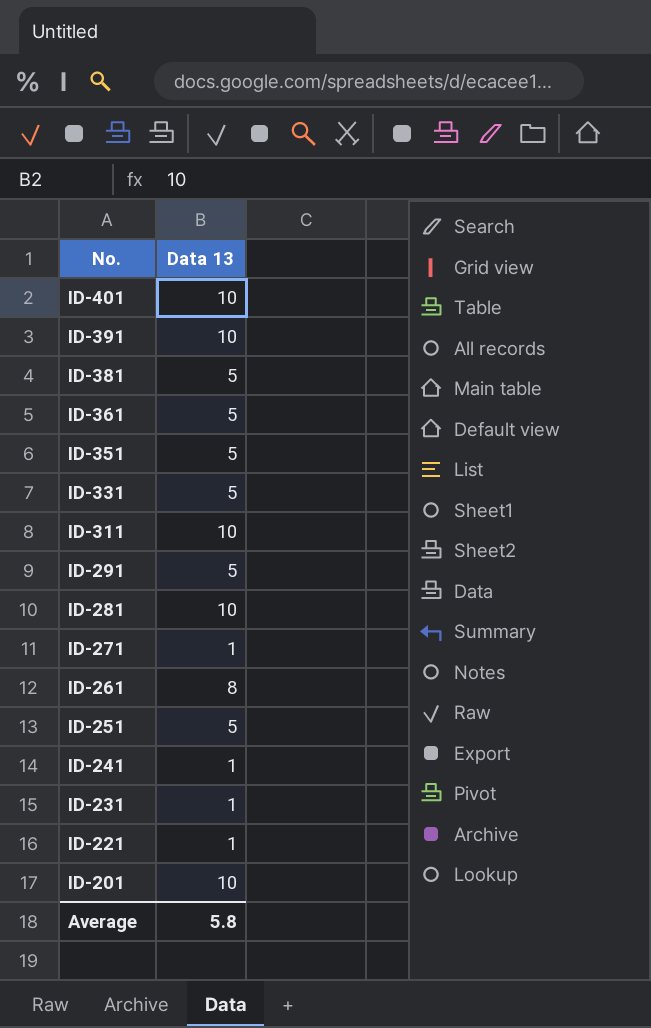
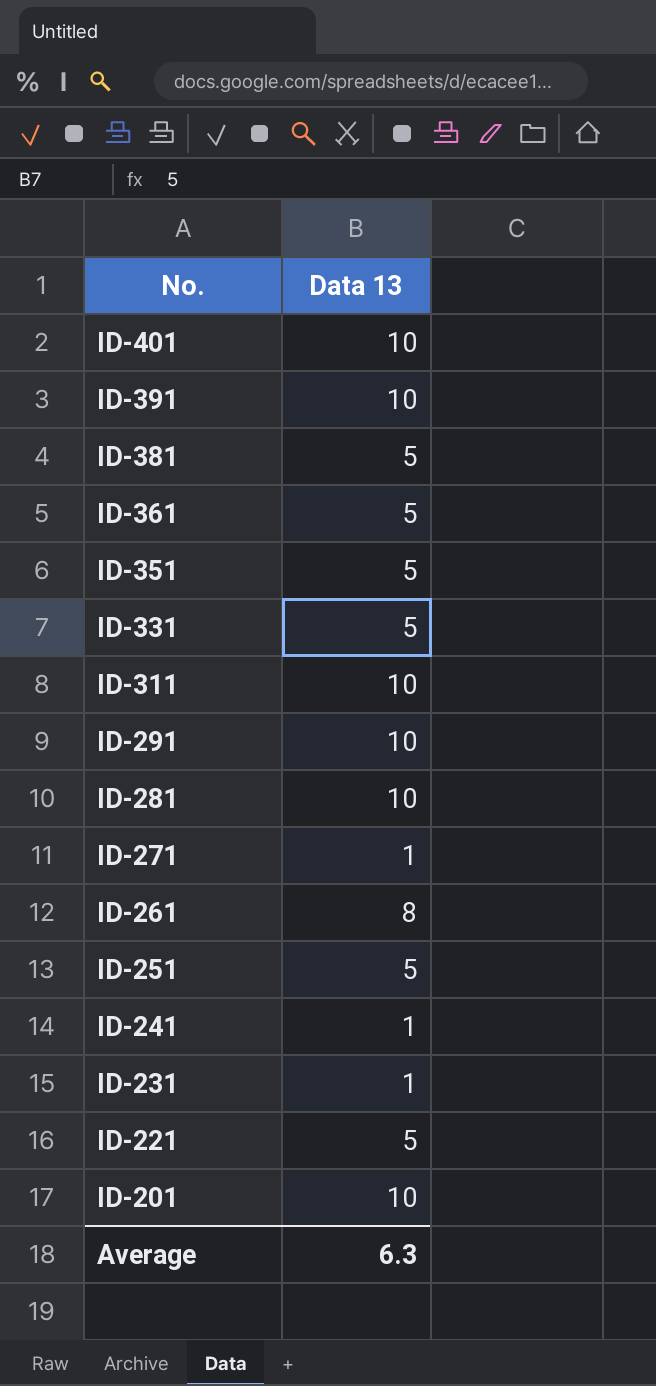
ID-291 | Data 13: 5 -> 10
ID-221 | Data 13: 1 -> 5
Average | Data 13: 5.8 -> 6.3

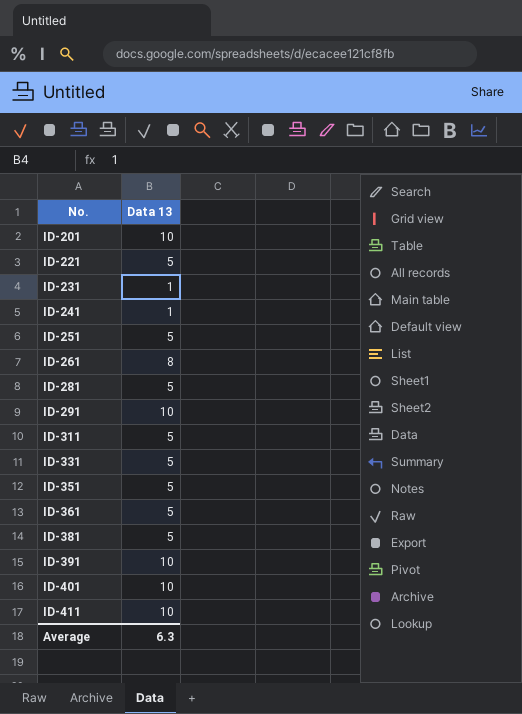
row order: No. descending -> No. ascending
row ID-271: 1 -> none
ID-281 | Data 13: 10 -> 5
ID-311 | Data 13: 10 -> 5
row ID-411: none -> 10

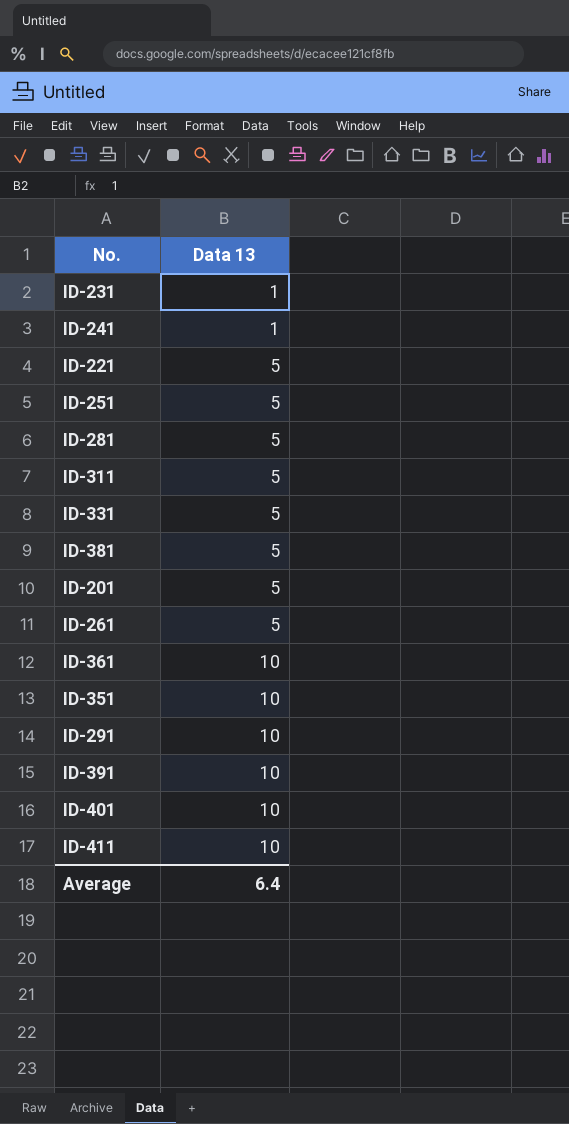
row order: No. ascending -> Data 13 ascending
ID-201 | Data 13: 10 -> 5
ID-261 | Data 13: 8 -> 5
ID-361 | Data 13: 5 -> 10
ID-351 | Data 13: 5 -> 10
Average | Data 13: 6.3 -> 6.4

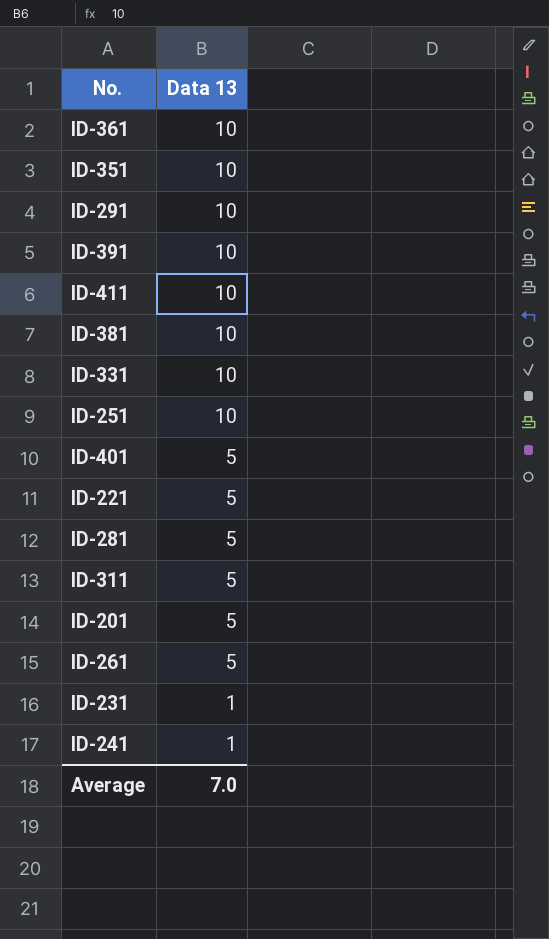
row order: Data 13 ascending -> Data 13 descending
ID-381 | Data 13: 5 -> 10
ID-331 | Data 13: 5 -> 10
ID-251 | Data 13: 5 -> 10
ID-401 | Data 13: 10 -> 5
Average | Data 13: 6.4 -> 7.0

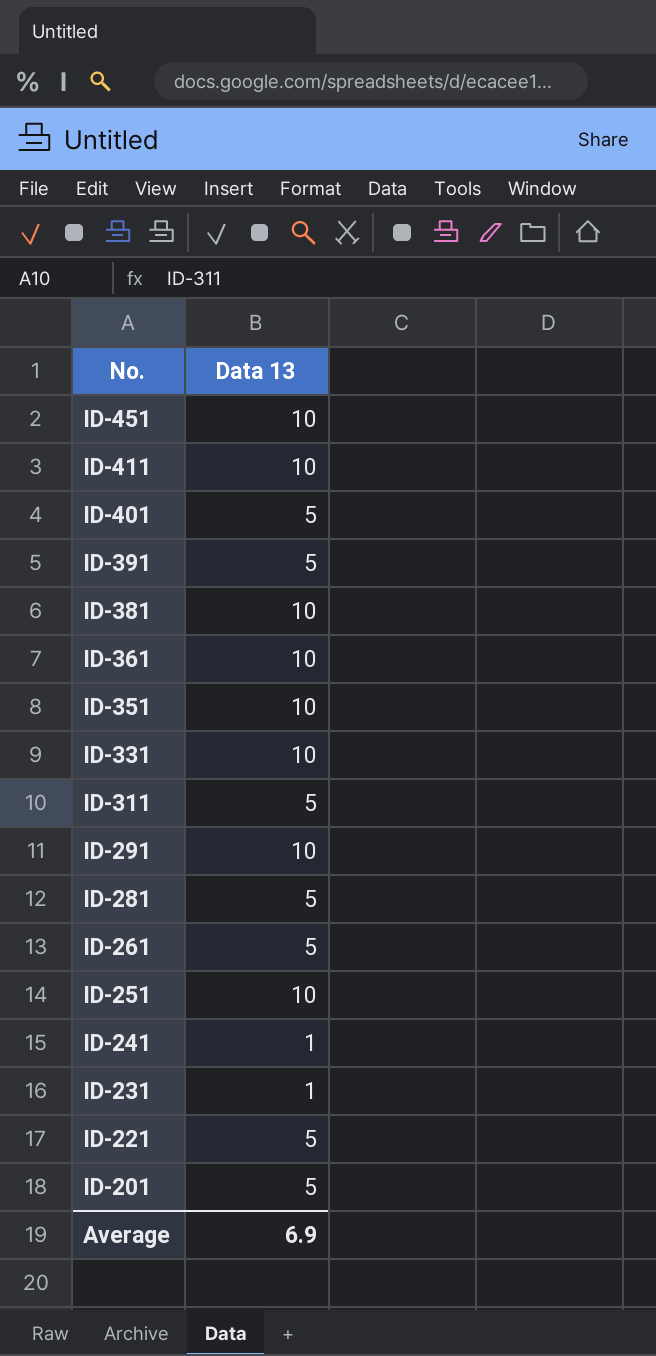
row order: Data 13 descending -> No. descending
row ID-451: none -> 10
ID-391 | Data 13: 10 -> 5
Average | Data 13: 7.0 -> 6.9

